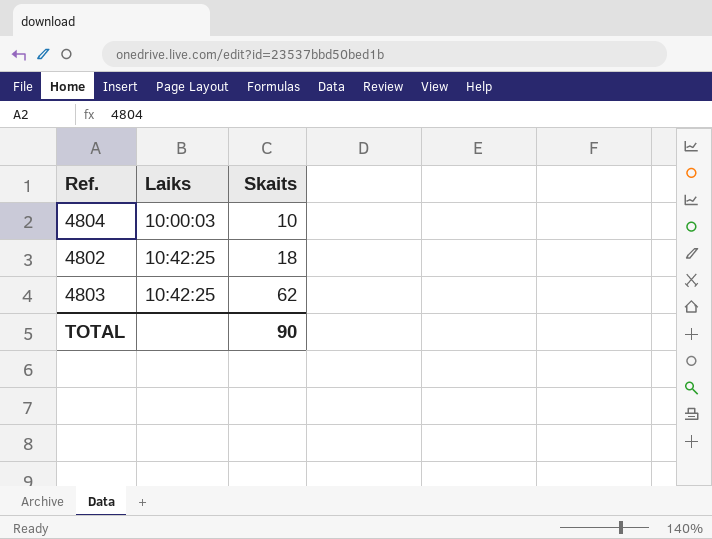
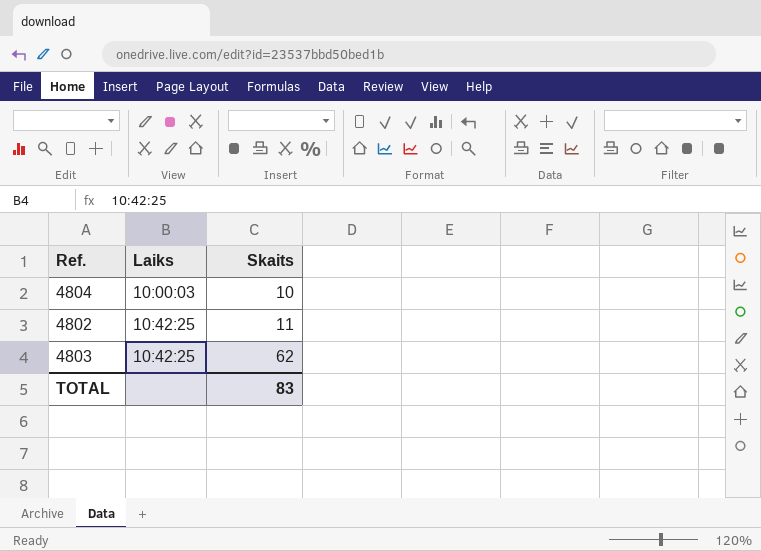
4802 | Skaits: 18 -> 11
TOTAL | Skaits: 90 -> 83

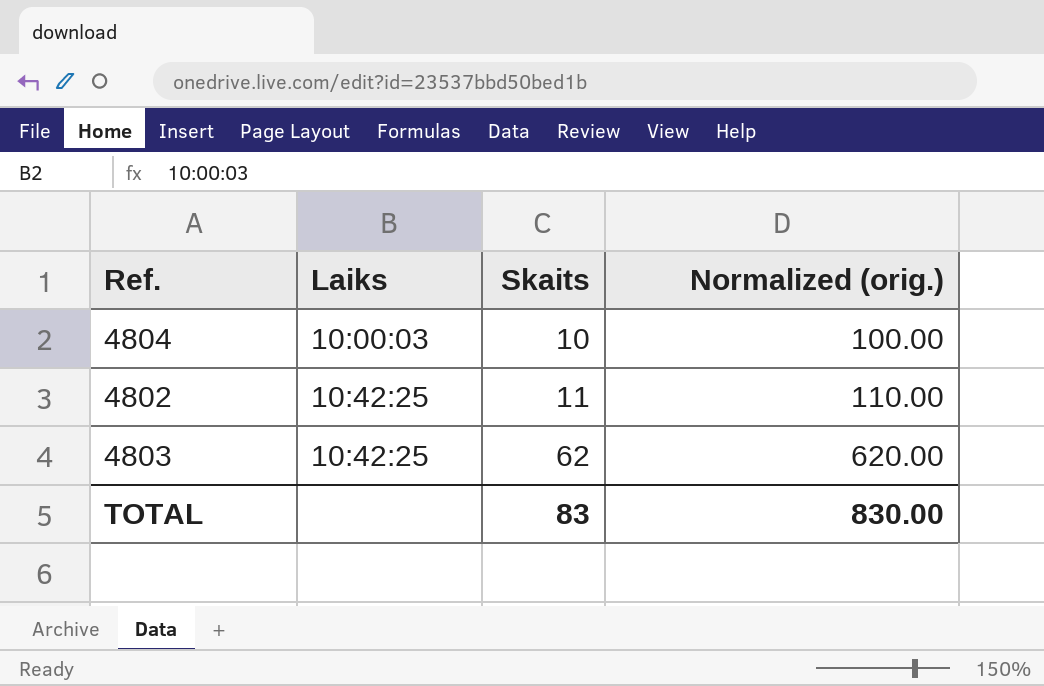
column Normalized (orig.) | formula: none -> [Skaits] * 10

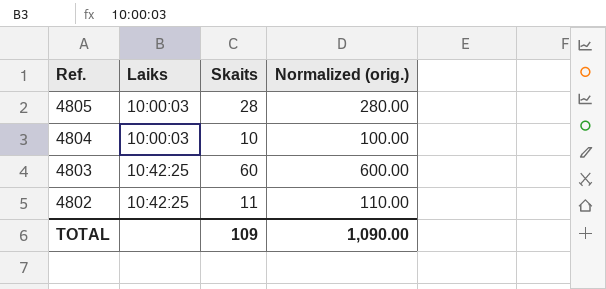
row order: Laiks ascending -> Ref. descending
row 4805: none -> 10:00:03 | 28 | 280.00
4803 | Skaits: 62 -> 60
4803 | Normalized (orig.): 620.00 -> 600.00
TOTAL | Skaits: 83 -> 109
TOTAL | Normalized (orig.): 830.00 -> 1,090.00

